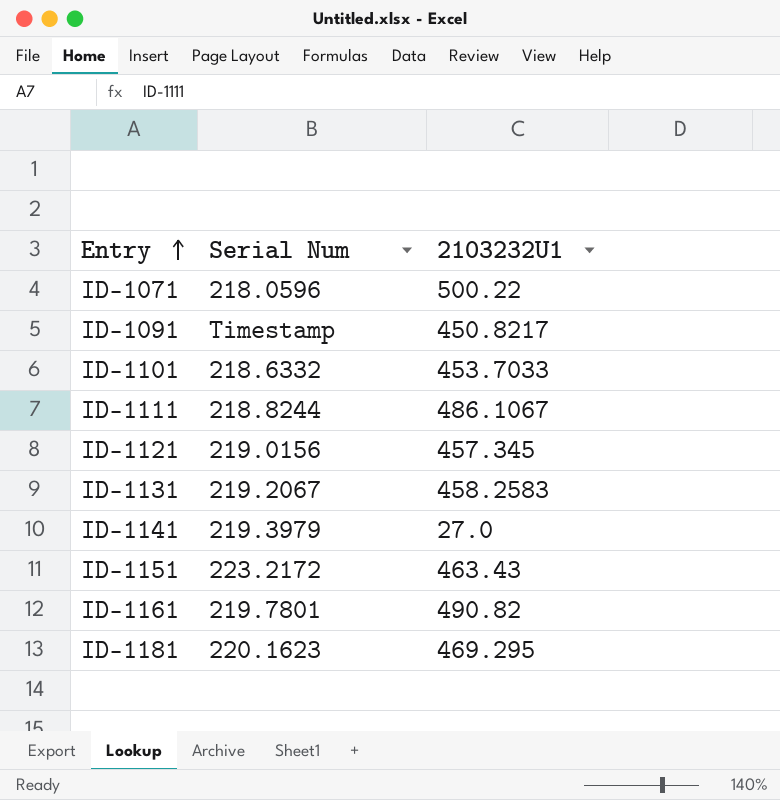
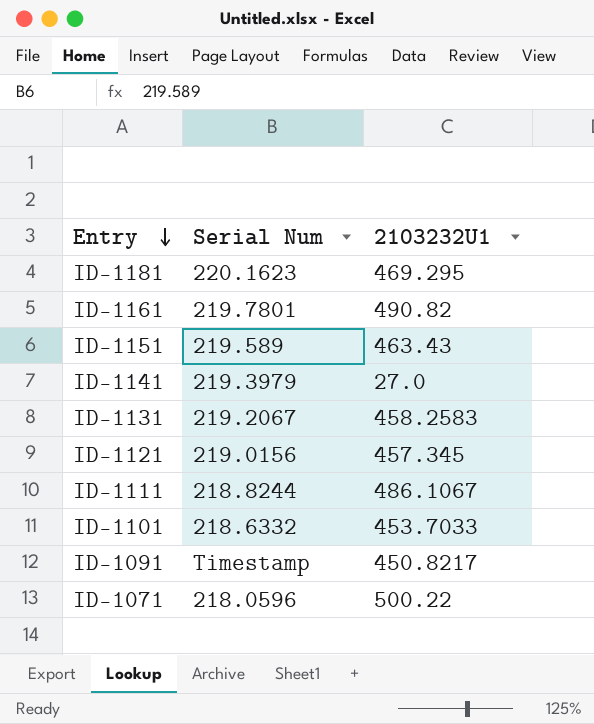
row order: Entry ascending -> Entry descending
ID-1151 | Serial Num: 223.2172 -> 219.589

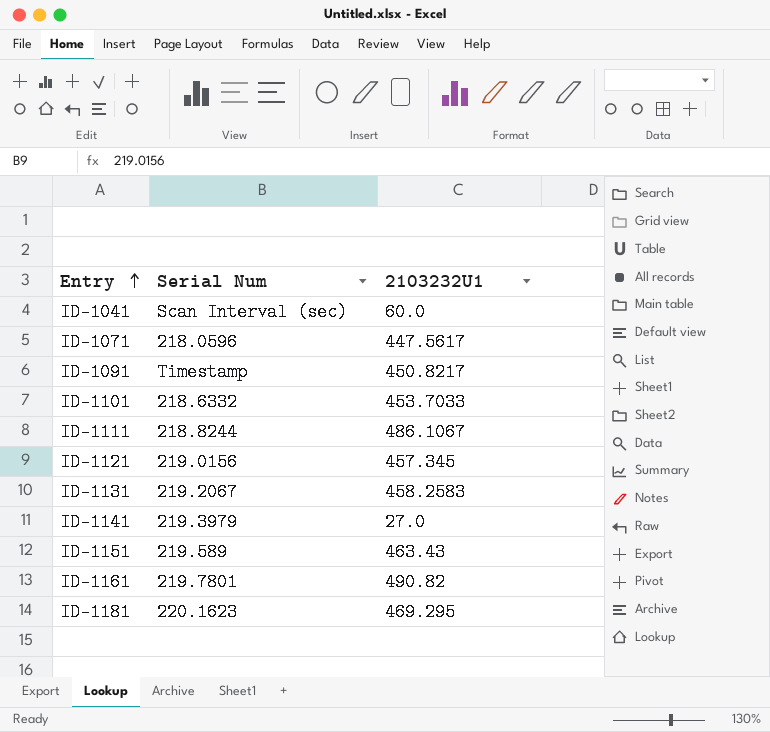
row order: Entry descending -> Entry ascending
row ID-1041: none -> Scan Interval (sec) | 60.0
ID-1071 | 2103232U1: 500.22 -> 447.5617

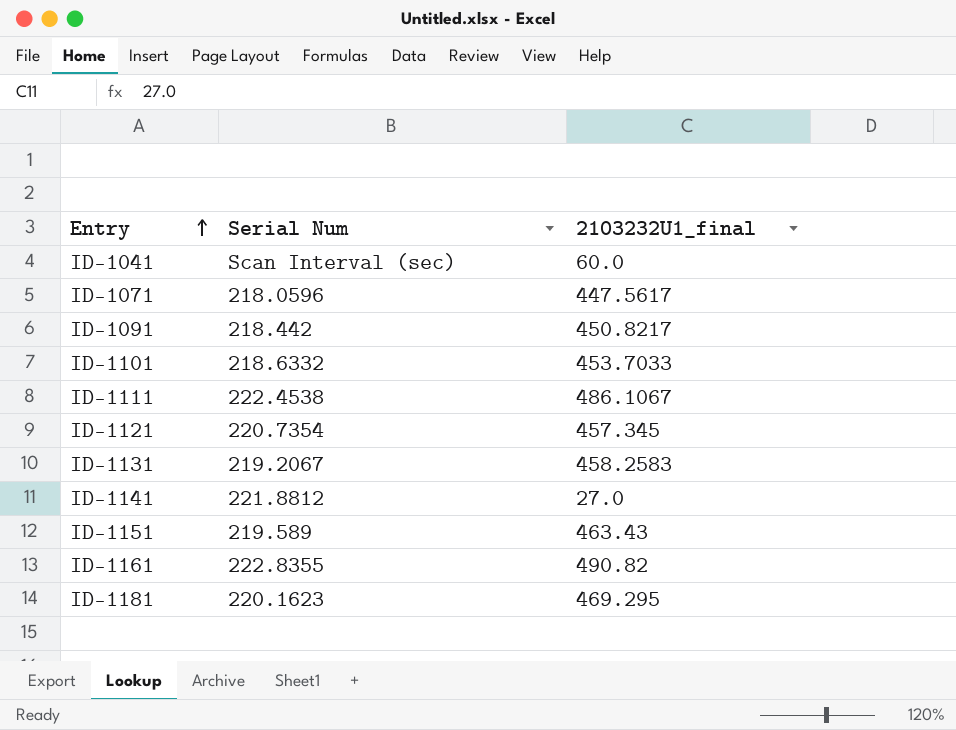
column name: 2103232U1 -> 2103232U1_final
ID-1091 | Serial Num: Timestamp -> 218.442
ID-1111 | Serial Num: 218.8244 -> 222.4538
ID-1121 | Serial Num: 219.0156 -> 220.7354
ID-1141 | Serial Num: 219.3979 -> 221.8812
ID-1161 | Serial Num: 219.7801 -> 222.8355

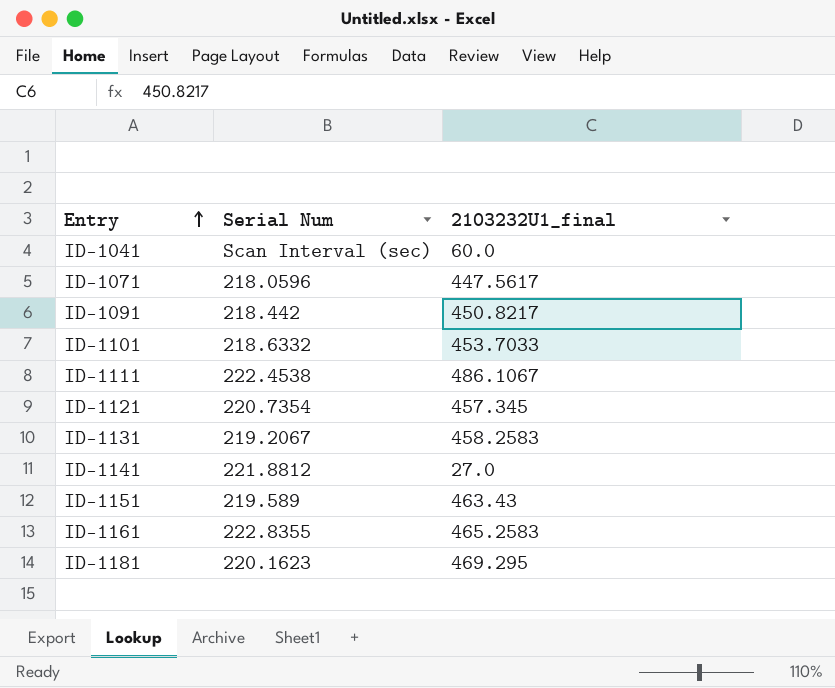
ID-1161 | 2103232U1_final: 490.82 -> 465.2583

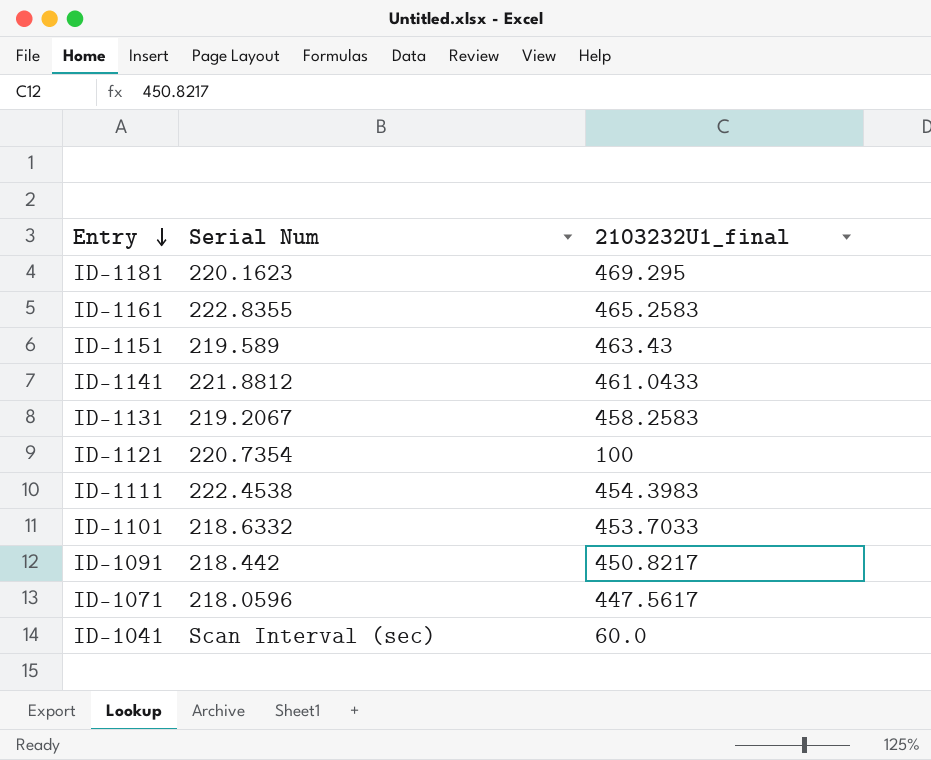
row order: Entry ascending -> Entry descending
ID-1141 | 2103232U1_final: 27.0 -> 461.0433
ID-1121 | 2103232U1_final: 457.345 -> 100
ID-1111 | 2103232U1_final: 486.1067 -> 454.3983

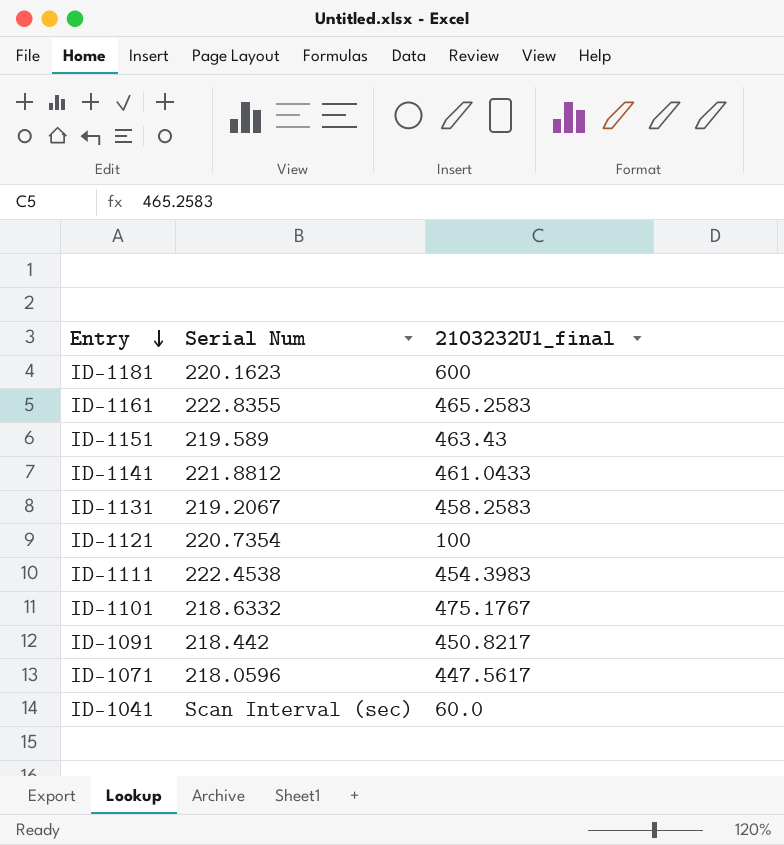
ID-1181 | 2103232U1_final: 469.295 -> 600
ID-1101 | 2103232U1_final: 453.7033 -> 475.1767

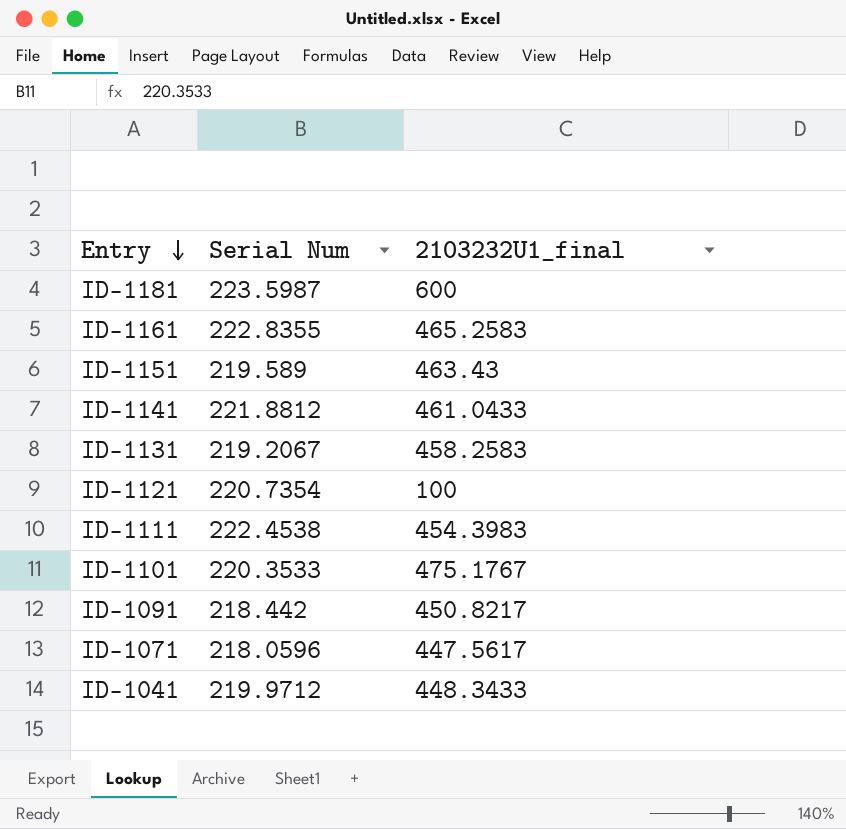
ID-1181 | Serial Num: 220.1623 -> 223.5987
ID-1101 | Serial Num: 218.6332 -> 220.3533
ID-1041 | Serial Num: Scan Interval (sec) -> 219.9712
ID-1041 | 2103232U1_final: 60.0 -> 448.3433

